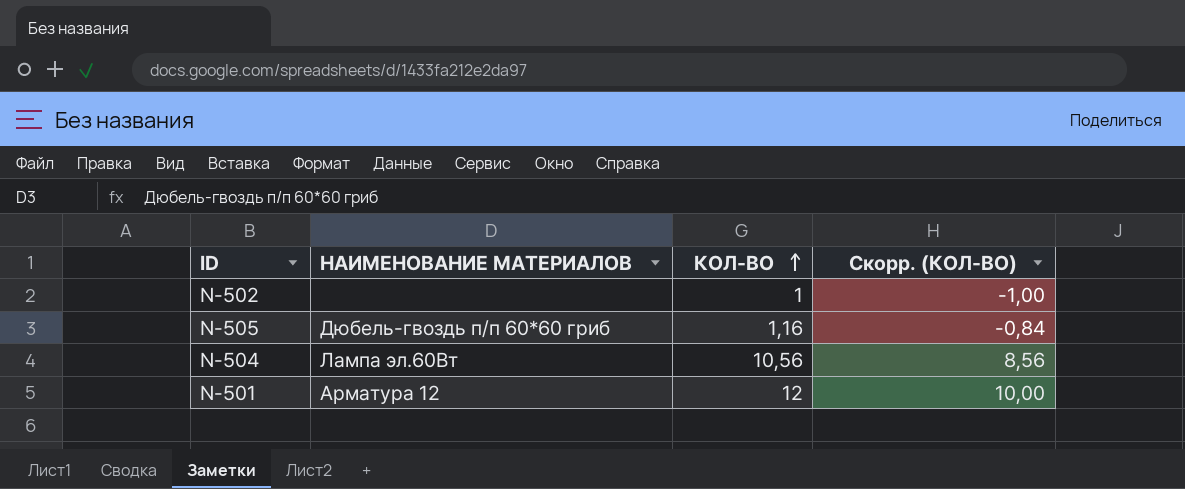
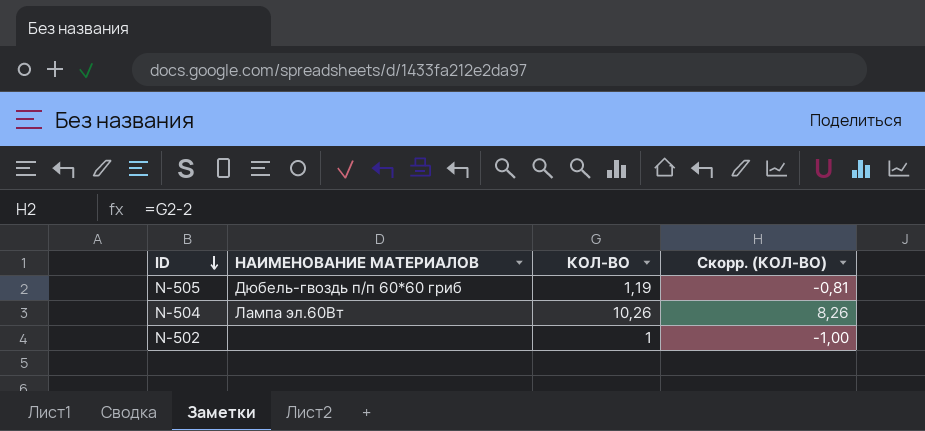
row order: КОЛ-ВО ascending -> ID descending
row N-501: Арматура 12 | 12 | 10,00 -> none
N-505 | КОЛ-ВО: 1,16 -> 1,19
N-505 | Скорр. (КОЛ-ВО): -0,84 -> -0,81
N-504 | КОЛ-ВО: 10,56 -> 10,26
N-504 | Скорр. (КОЛ-ВО): 8,56 -> 8,26

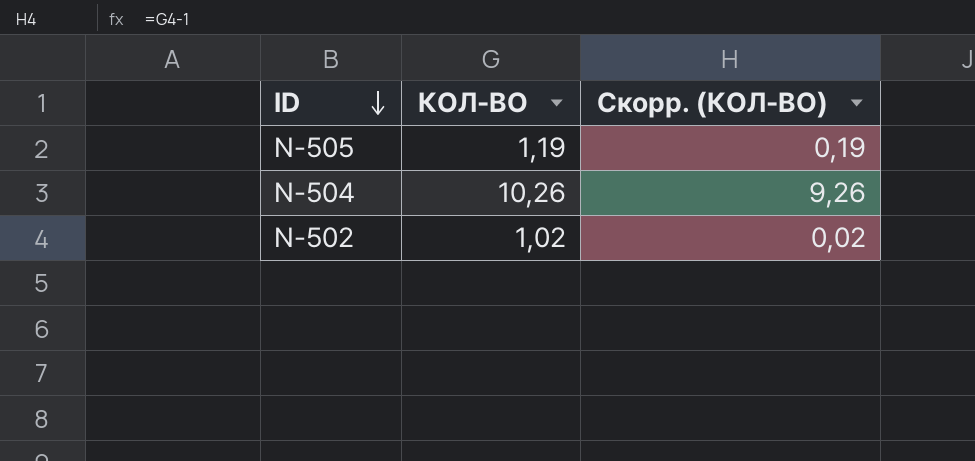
column НАИМЕНОВАНИЕ МАТЕРИАЛОВ | position: 2 -> none
column Скорр. (КОЛ-ВО) | formula: [КОЛ-ВО] - 2 -> [КОЛ-ВО] - 1
N-502 | КОЛ-ВО: 1 -> 1,02

